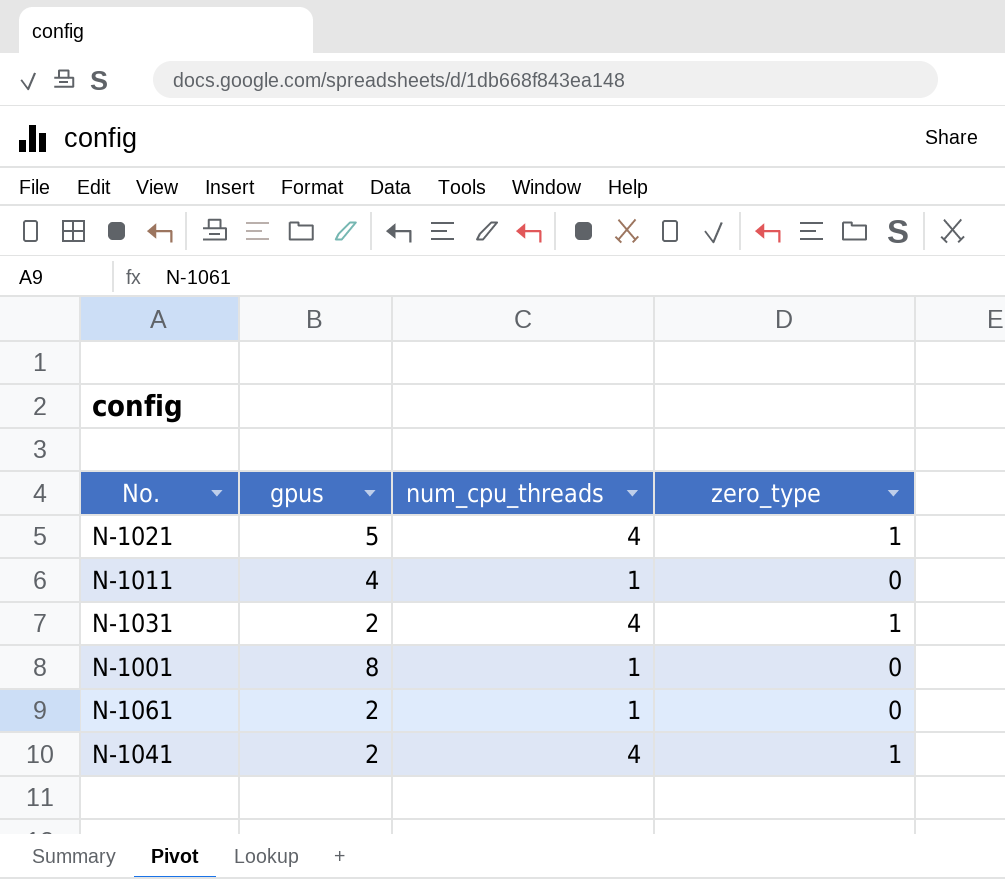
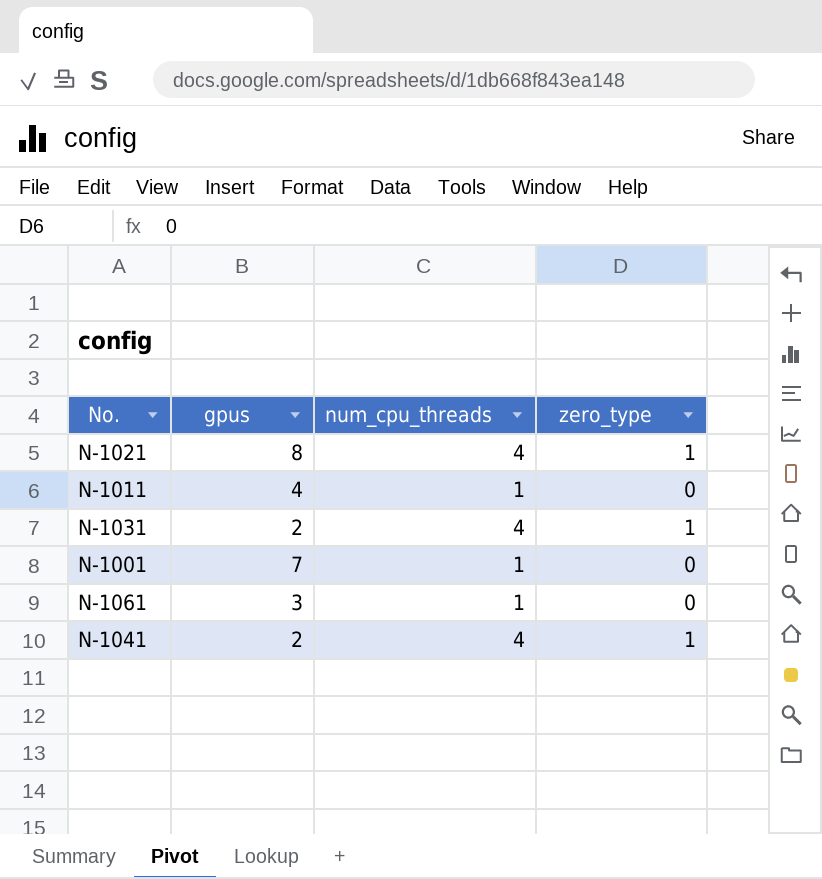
N-1021 | gpus: 5 -> 8
N-1001 | gpus: 8 -> 7
N-1061 | gpus: 2 -> 3

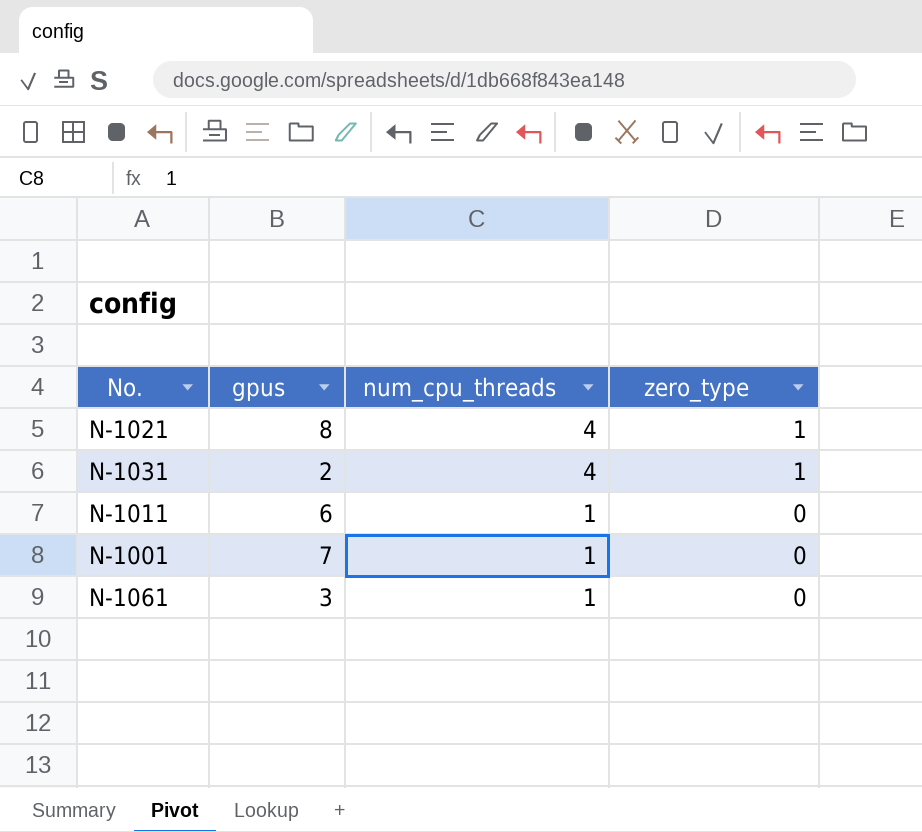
row order: none -> num_cpu_threads descending
row N-1041: 2 | 4 | 1 -> none
N-1011 | gpus: 4 -> 6

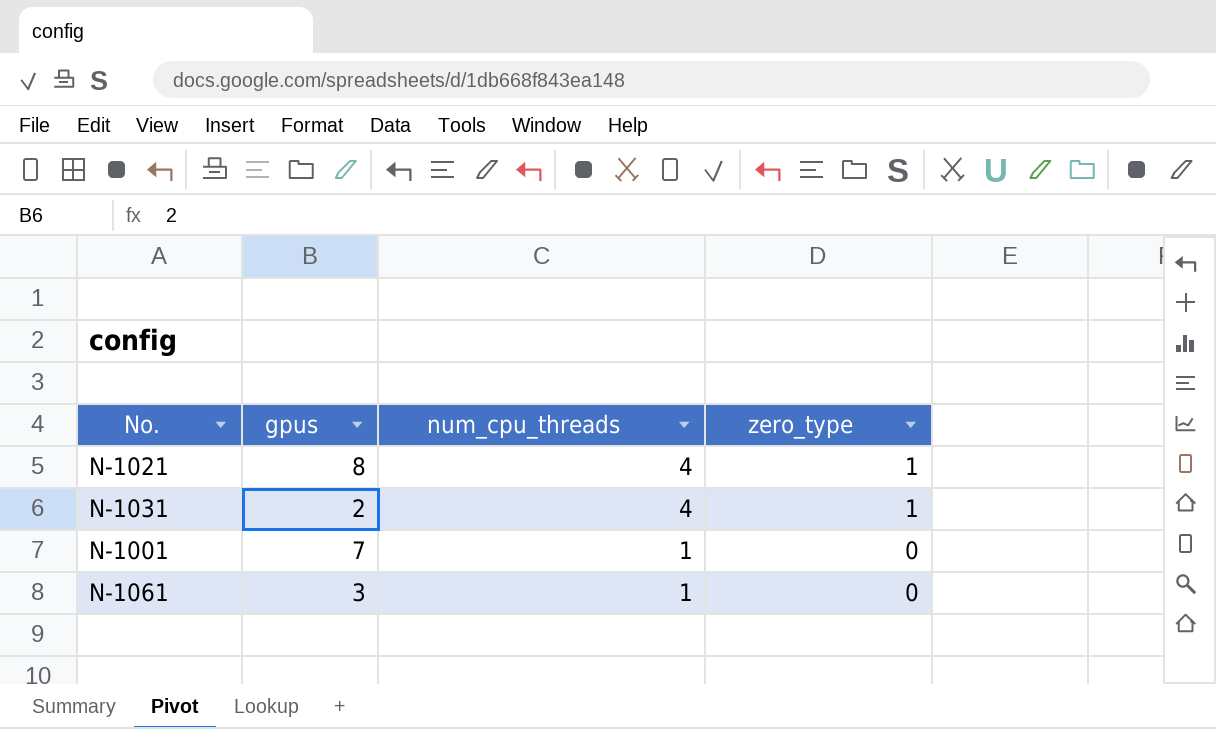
row N-1011: 6 | 1 | 0 -> none

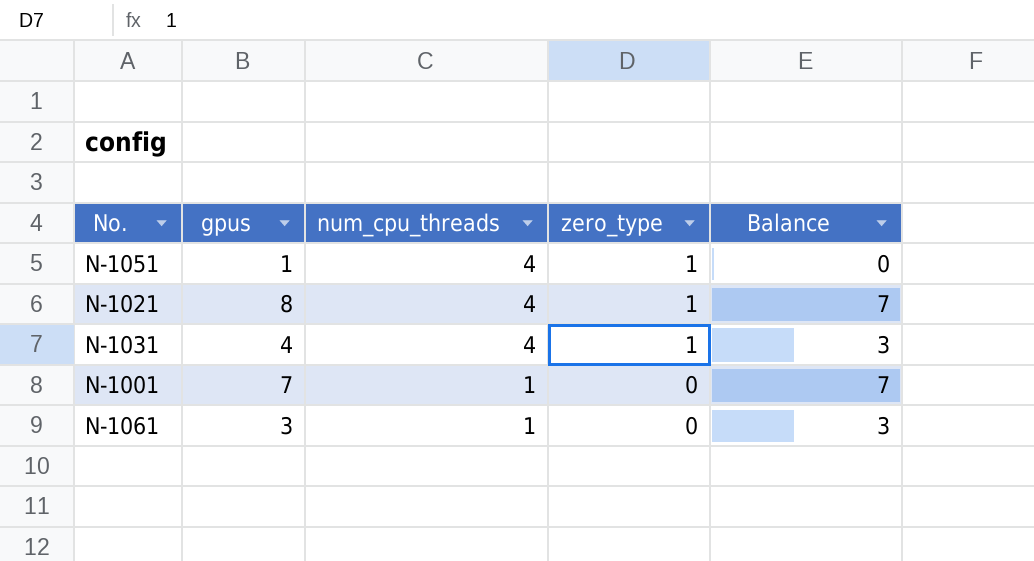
column Balance | formula: none -> [gpus] - [zero_type]
row N-1051: none -> 1 | 4 | 1 | 0
N-1031 | gpus: 2 -> 4

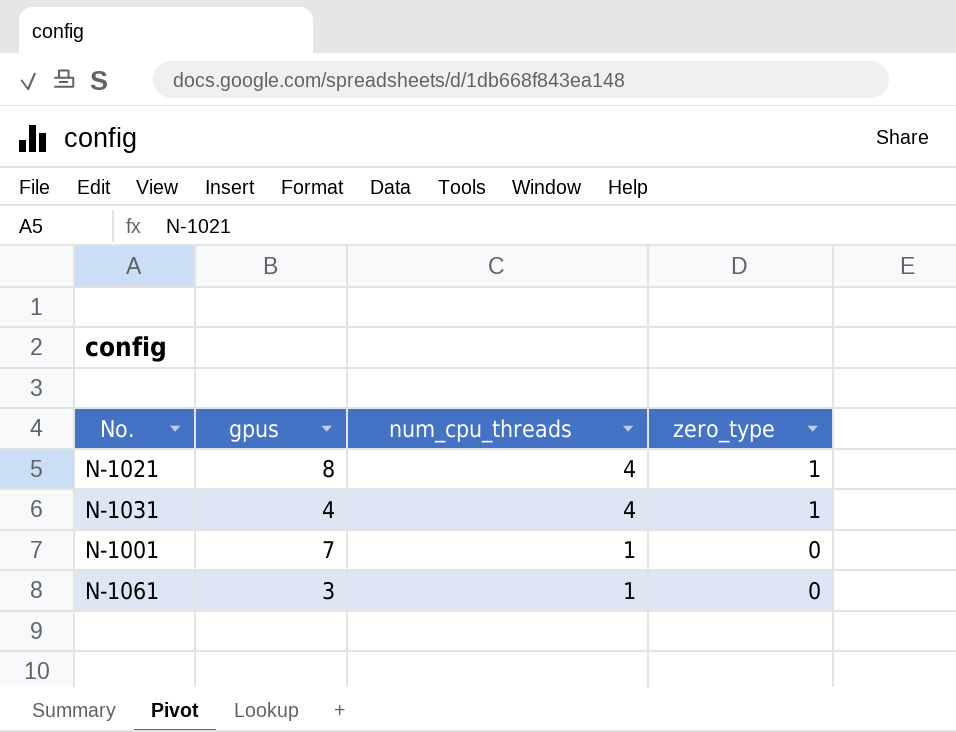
column Balance | formula: [gpus] - [zero_type] -> none
row N-1051: 1 | 4 | 1 | 0 -> none

